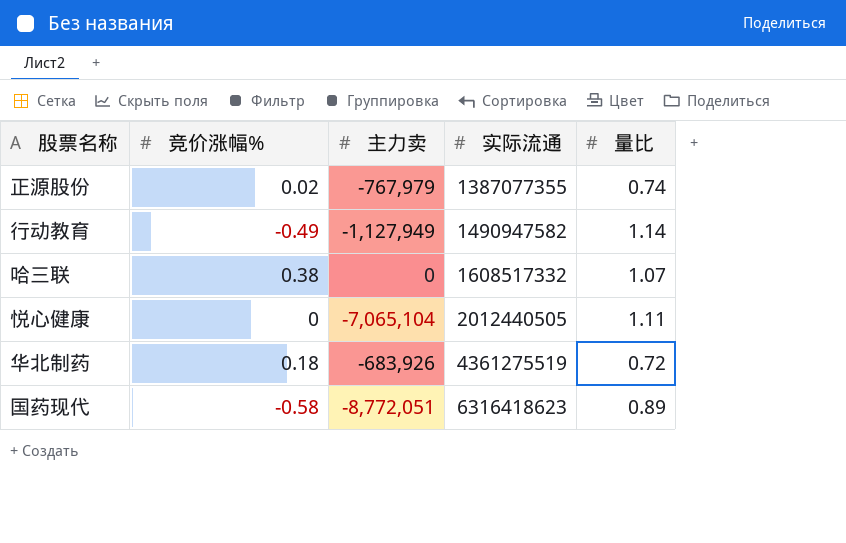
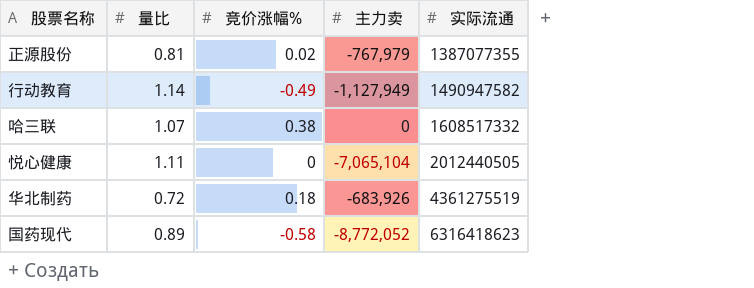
column 量比 | position: 5 -> 2
正源股份 | 量比: 0.74 -> 0.81
国药现代 | 主力卖: -8,772,051 -> -8,772,052

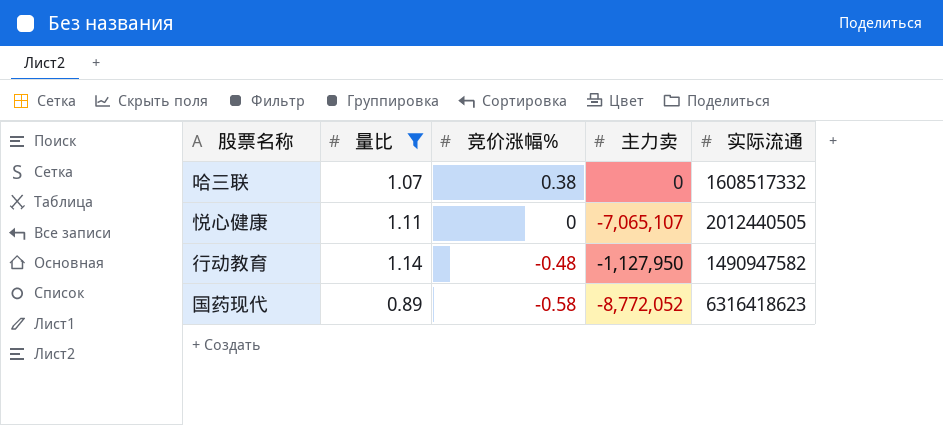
filter: none -> 量比 >= 0.89
row order: 实际流通 ascending -> 竞价涨幅% descending
悦心健康 | 主力卖: -7,065,104 -> -7,065,107
行动教育 | 竞价涨幅%: -0.49 -> -0.48
行动教育 | 主力卖: -1,127,949 -> -1,127,950

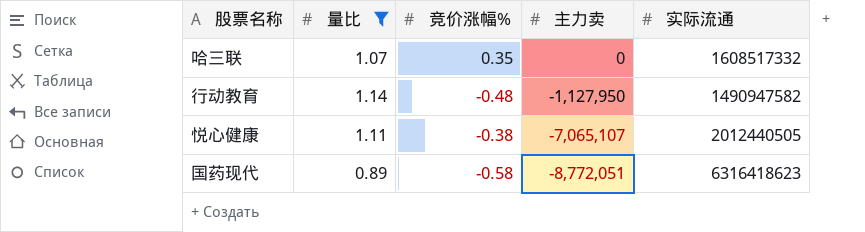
row order: 竞价涨幅% descending -> 主力卖 descending
哈三联 | 竞价涨幅%: 0.38 -> 0.35
悦心健康 | 竞价涨幅%: 0 -> -0.38
国药现代 | 主力卖: -8,772,052 -> -8,772,051

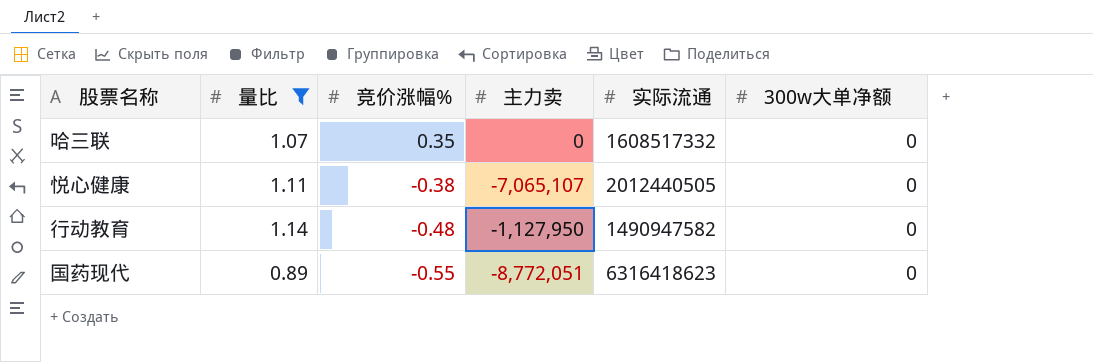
row order: 主力卖 descending -> 竞价涨幅% descending
column 300w大单净额 | position: none -> 6
国药现代 | 竞价涨幅%: -0.58 -> -0.55

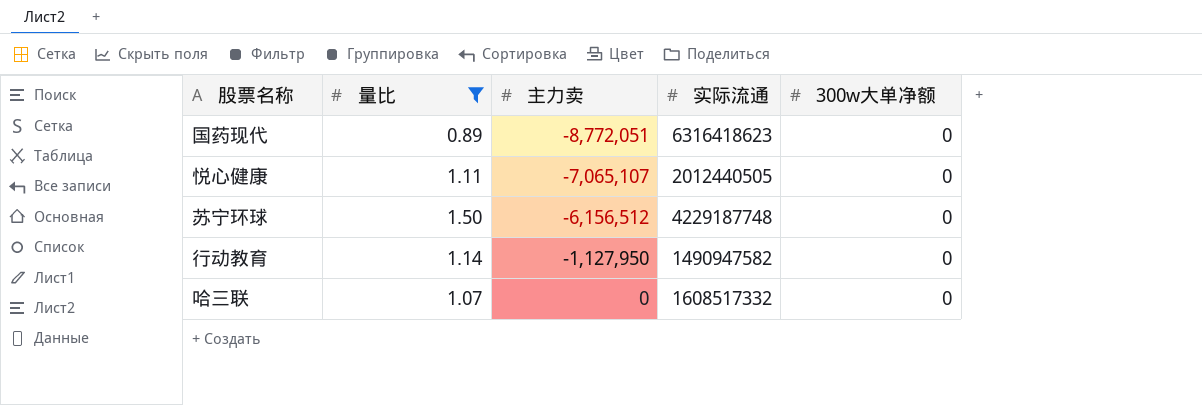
row order: 竞价涨幅% descending -> 主力卖 ascending
column 竞价涨幅% | position: 3 -> none
row 苏宁环球: none -> 1.50 | -6,156,512 | 4229187748 | 0

